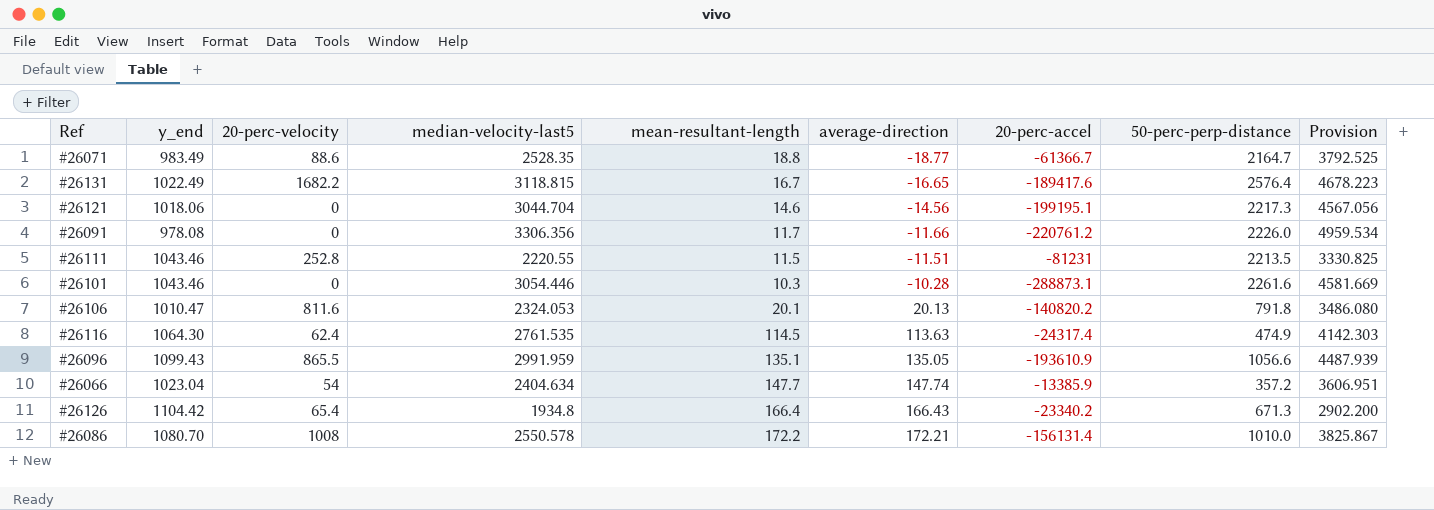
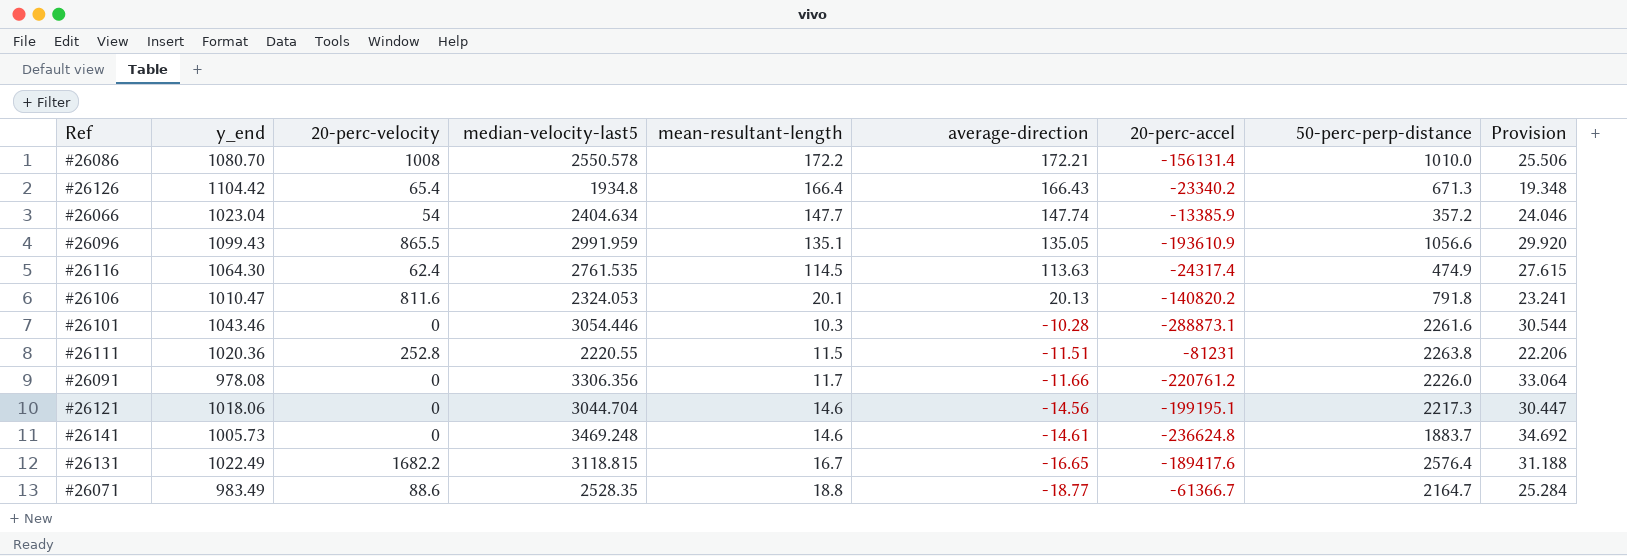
row order: average-direction ascending -> average-direction descending
column Provision | formula: [median-velocity-last5] * 1.5 -> [median-velocity-last5] * 0.01
#26111 | y_end: 1043.46 -> 1020.36
#26111 | 50-perc-perp-distance: 2213.5 -> 2263.8
row #26141: none -> 1005.73 | 0 | 3469.248 | 14.6 | -14.61 | -236624.8 | 1883.7 | 34.692

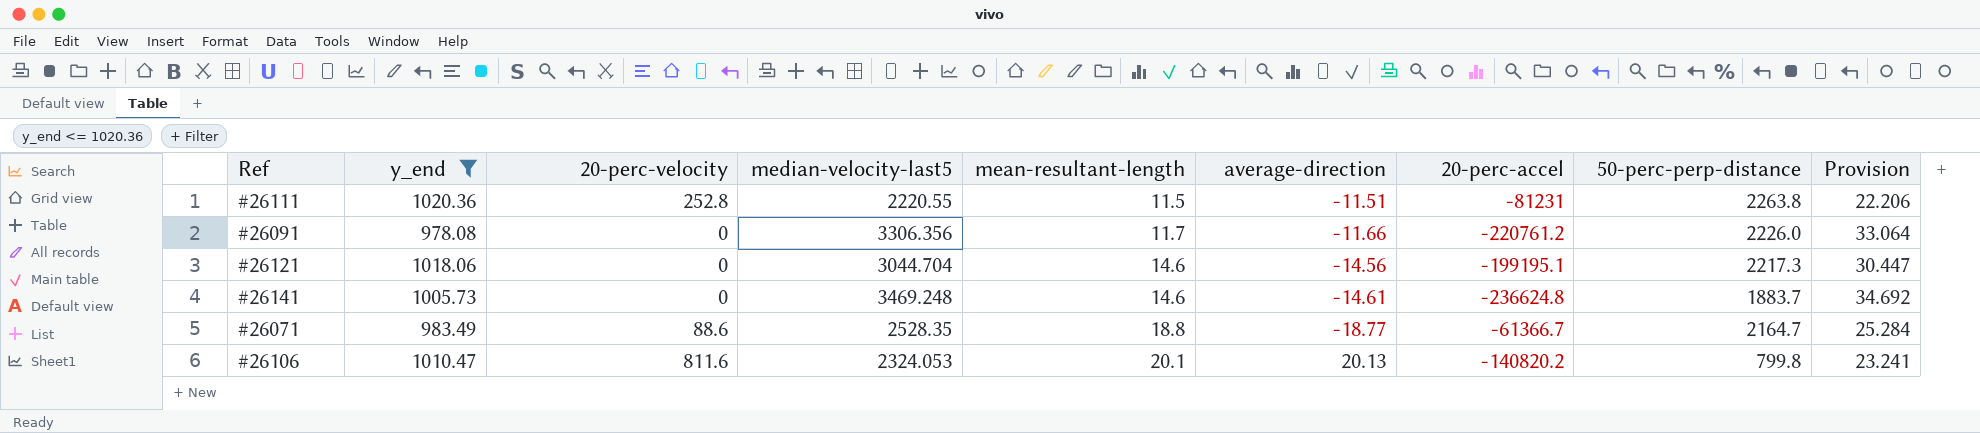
filter: none -> y_end <= 1020.36
row order: average-direction descending -> mean-resultant-length ascending
#26106 | 50-perc-perp-distance: 791.8 -> 799.8

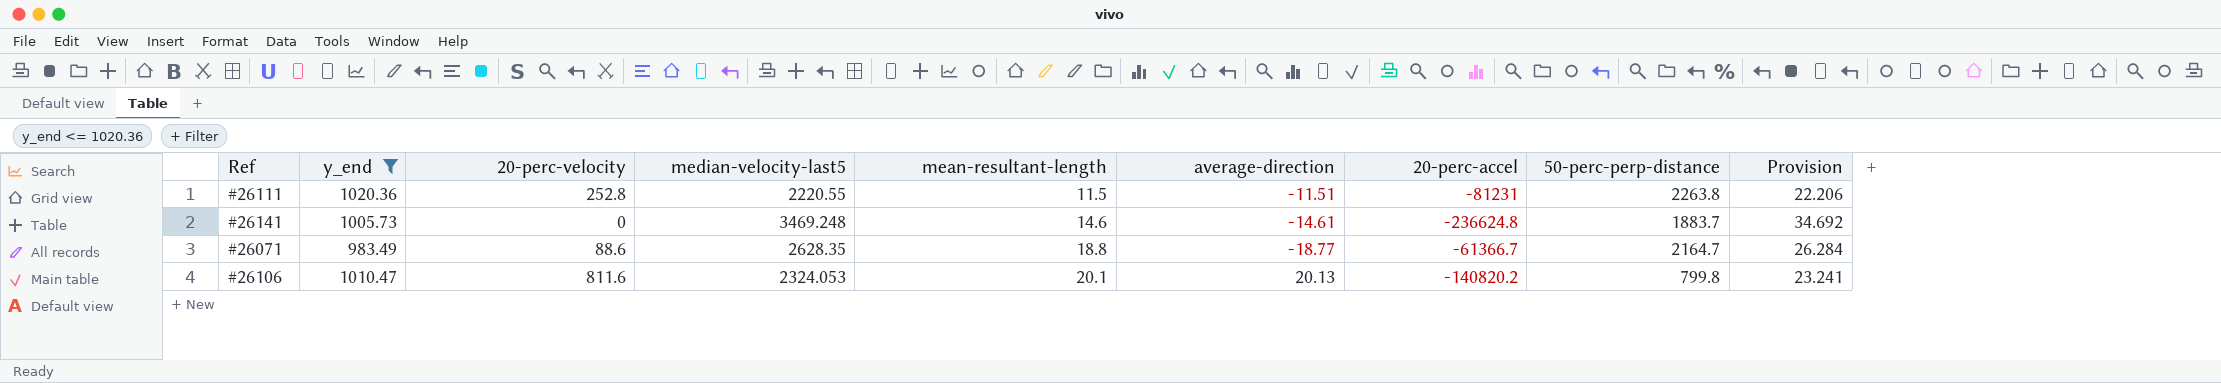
row #26091: 978.08 | 0 | 3306.356 | 11.7 | -11.66 | -220761.2 | 2226.0 | 33.064 -> none
row #26121: 1018.06 | 0 | 3044.704 | 14.6 | -14.56 | -199195.1 | 2217.3 | 30.447 -> none
#26071 | median-velocity-last5: 2528.35 -> 2628.35
#26071 | Provision: 25.284 -> 26.284

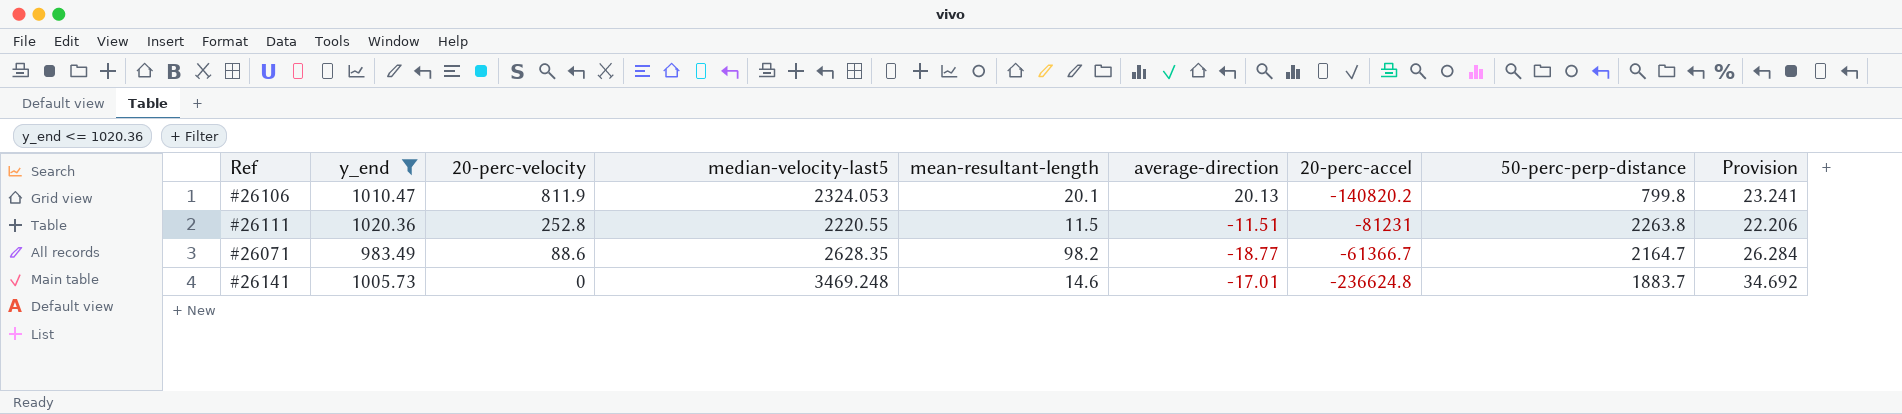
row order: mean-resultant-length ascending -> 20-perc-velocity descending
#26106 | 20-perc-velocity: 811.6 -> 811.9
#26071 | mean-resultant-length: 18.8 -> 98.2
#26141 | average-direction: -14.61 -> -17.01

